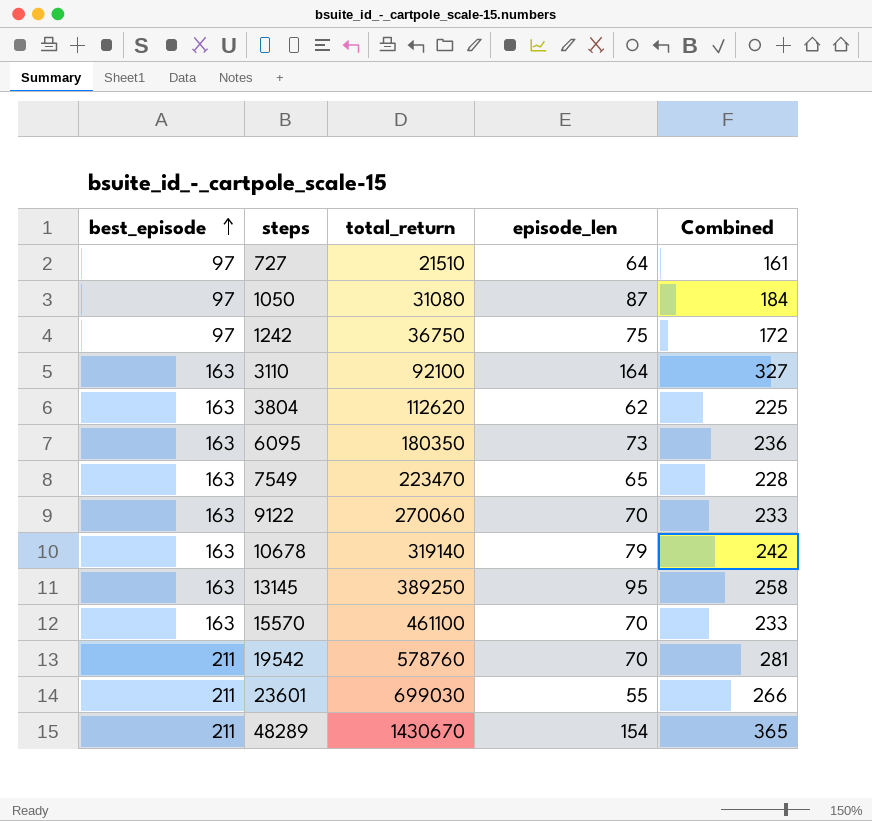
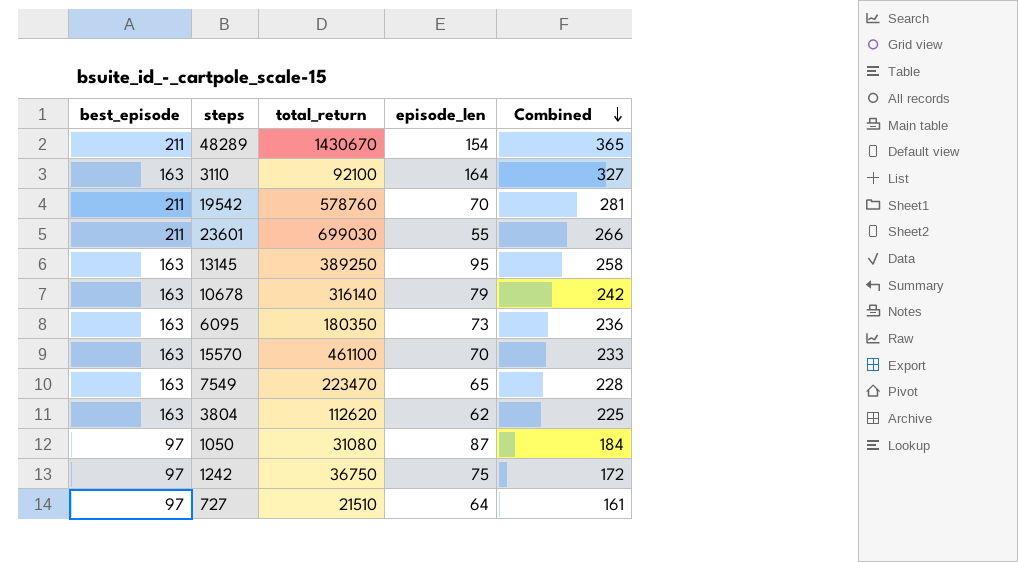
row order: best_episode ascending -> Combined descending
row 9122: 163 | 270060 | 70 | 233 -> none
10678 | total_return: 319140 -> 316140

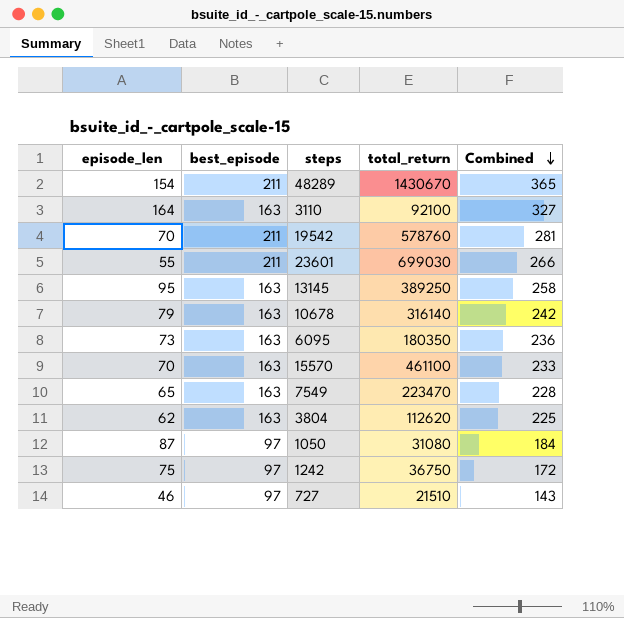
column episode_len | position: 4 -> 1
727 | episode_len: 64 -> 46
727 | Combined: 161 -> 143

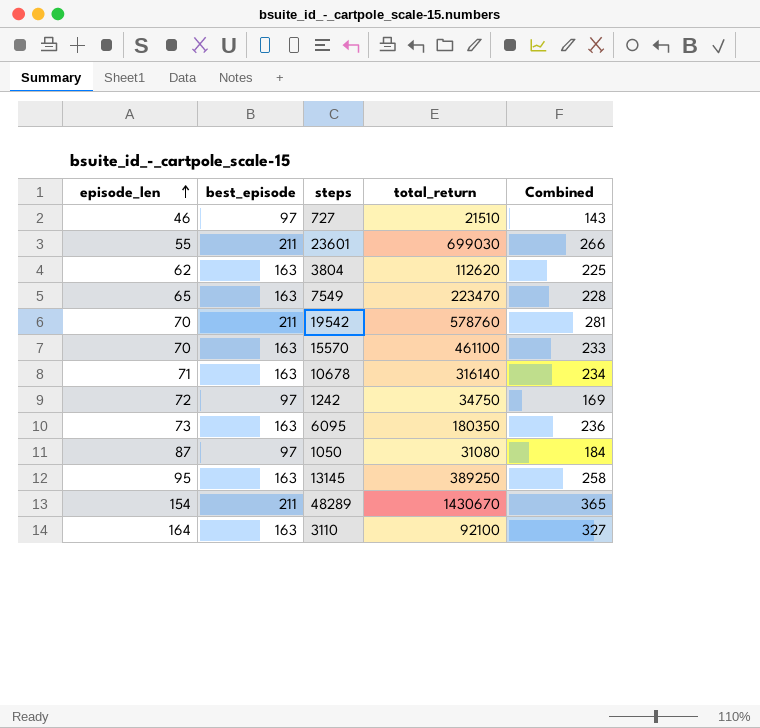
row order: Combined descending -> episode_len ascending
10678 | episode_len: 79 -> 71
10678 | Combined: 242 -> 234
1242 | episode_len: 75 -> 72
1242 | total_return: 36750 -> 34750
1242 | Combined: 172 -> 169

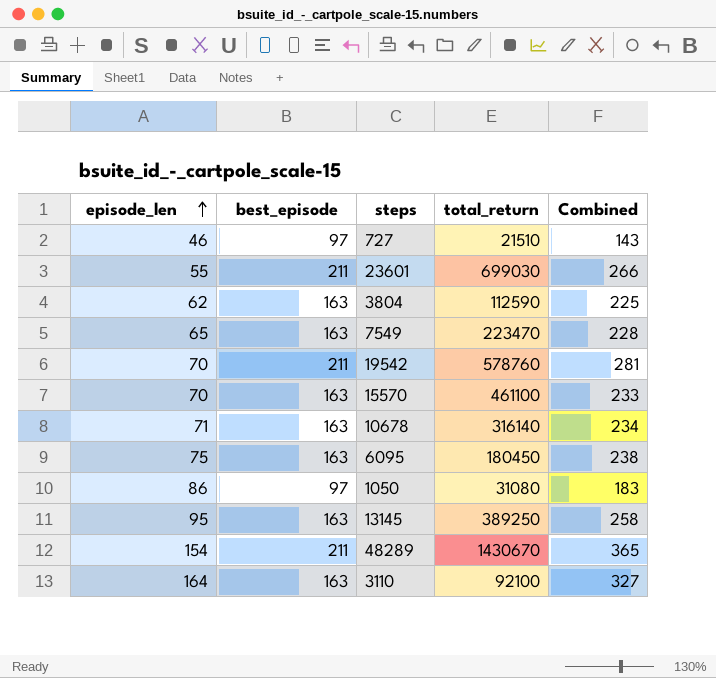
row 1242: 72 | 97 | 34750 | 169 -> none
3804 | total_return: 112620 -> 112590
6095 | episode_len: 73 -> 75
6095 | total_return: 180350 -> 180450
6095 | Combined: 236 -> 238
1050 | episode_len: 87 -> 86
1050 | Combined: 184 -> 183

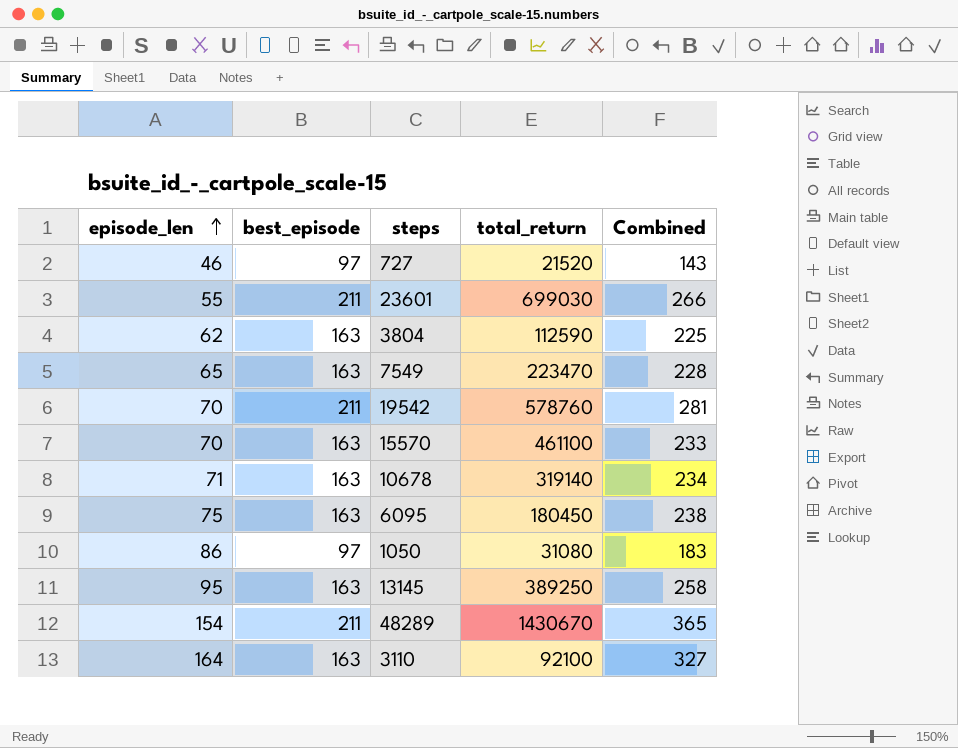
727 | total_return: 21510 -> 21520
10678 | total_return: 316140 -> 319140

